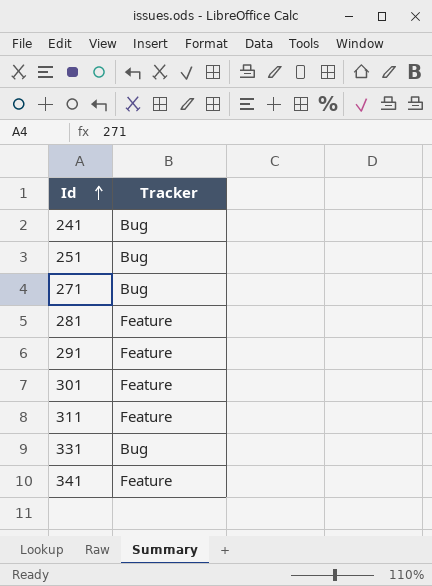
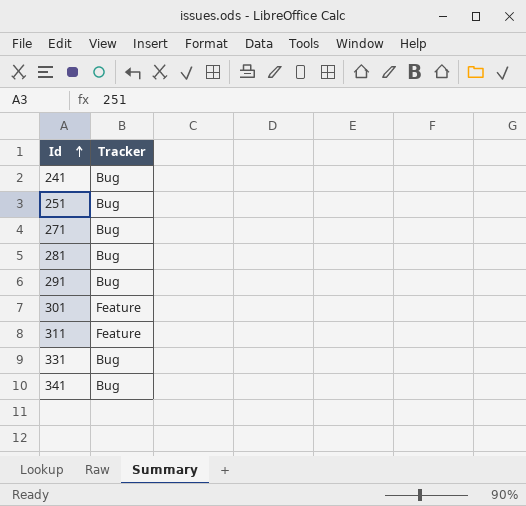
281 | Tracker: Feature -> Bug
291 | Tracker: Feature -> Bug
341 | Tracker: Feature -> Bug

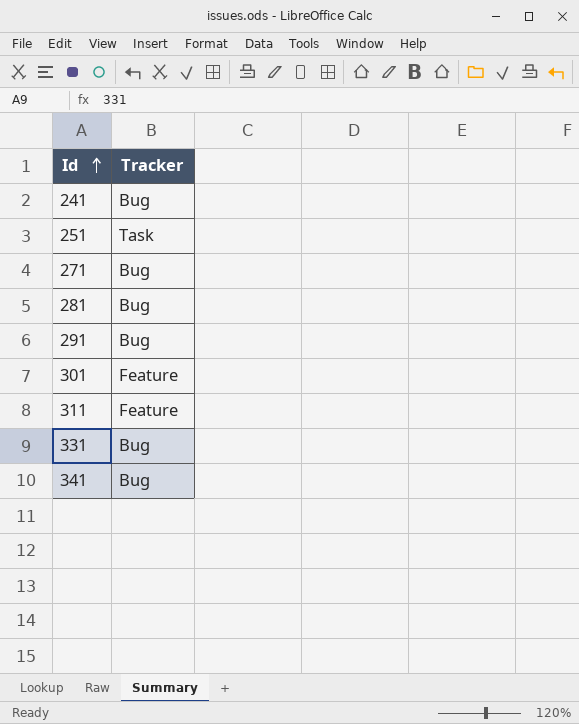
251 | Tracker: Bug -> Task

